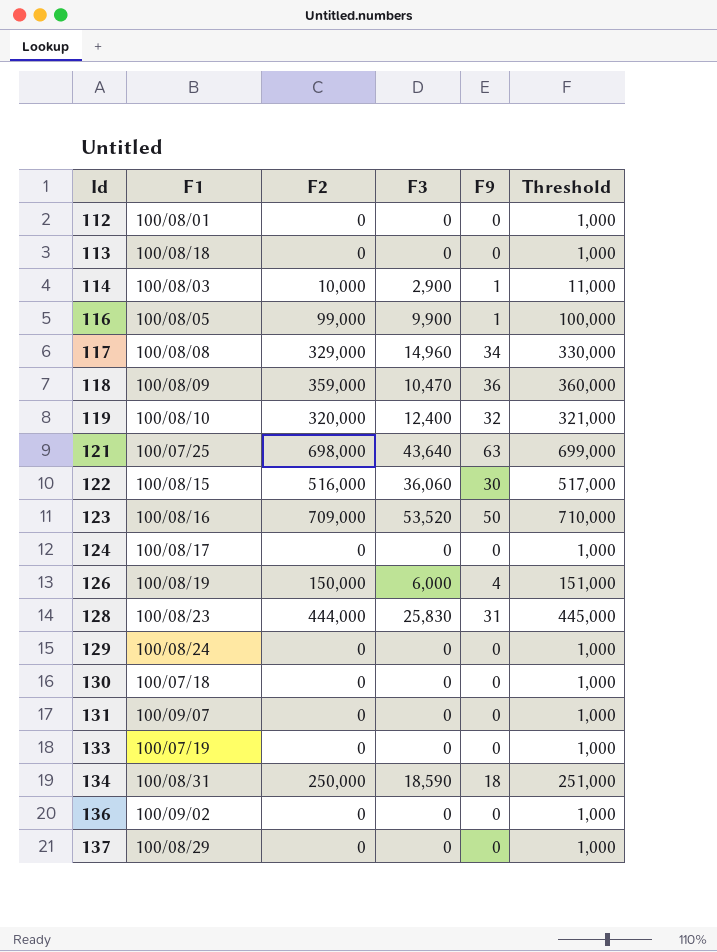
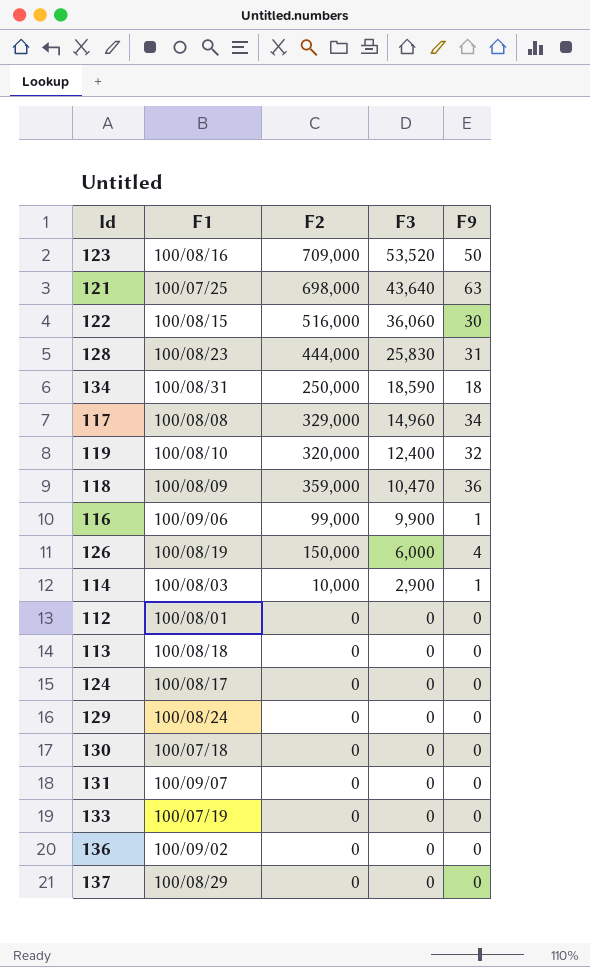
row order: Id ascending -> F3 descending
column Threshold | formula: [F2] + 1000 -> none
116 | F1: 100/08/05 -> 100/09/06

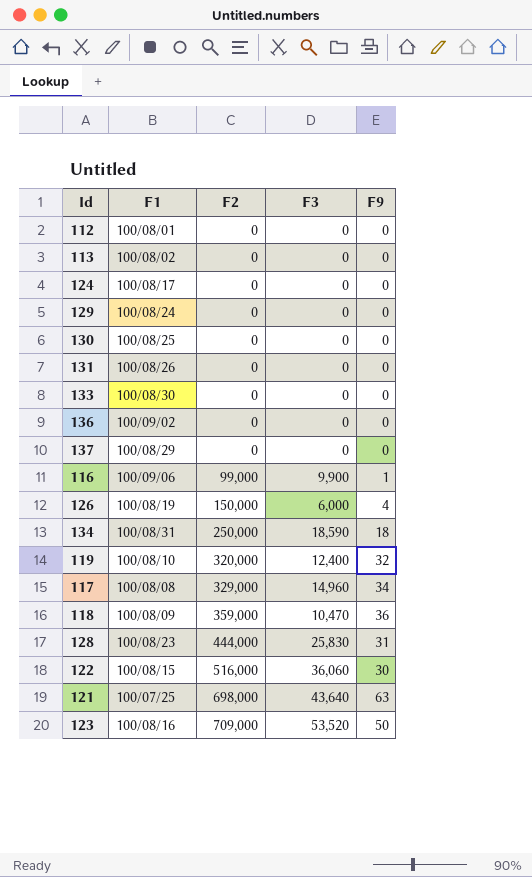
row order: F3 descending -> F2 ascending
row 114: 100/08/03 | 10,000 | 2,900 | 1 -> none
113 | F1: 100/08/18 -> 100/08/02
130 | F1: 100/07/18 -> 100/08/25
131 | F1: 100/09/07 -> 100/08/26
133 | F1: 100/07/19 -> 100/08/30

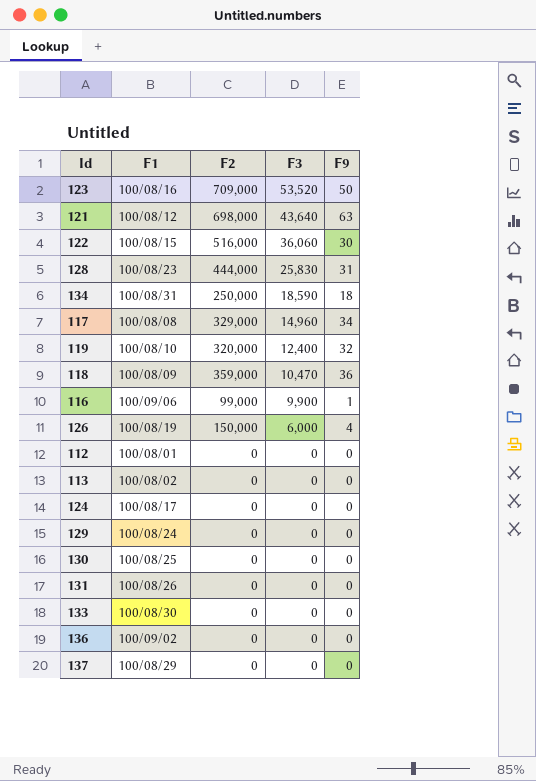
row order: F2 ascending -> F3 descending
121 | F1: 100/07/25 -> 100/08/12

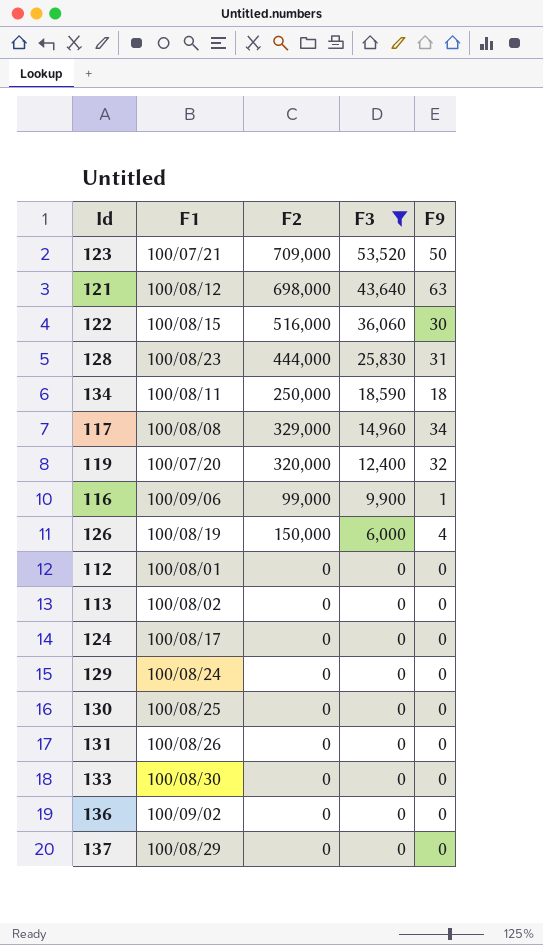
filter: none -> F3 != 10,470
123 | F1: 100/08/16 -> 100/07/21
134 | F1: 100/08/31 -> 100/08/11
119 | F1: 100/08/10 -> 100/07/20

